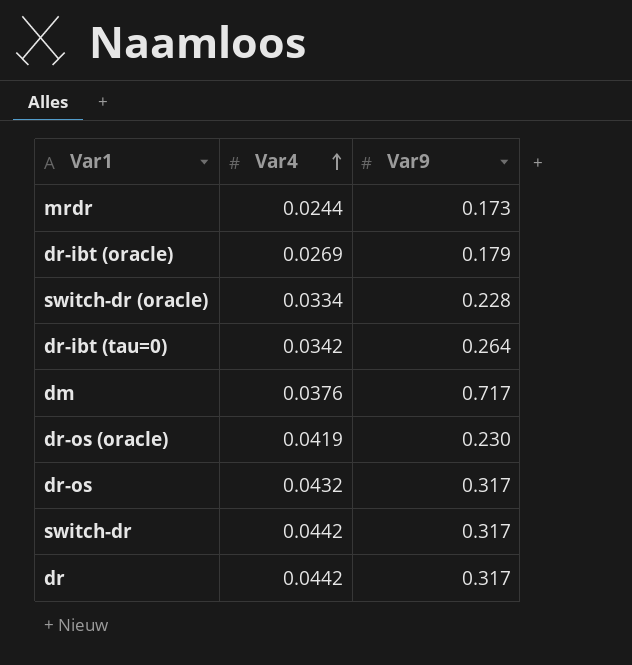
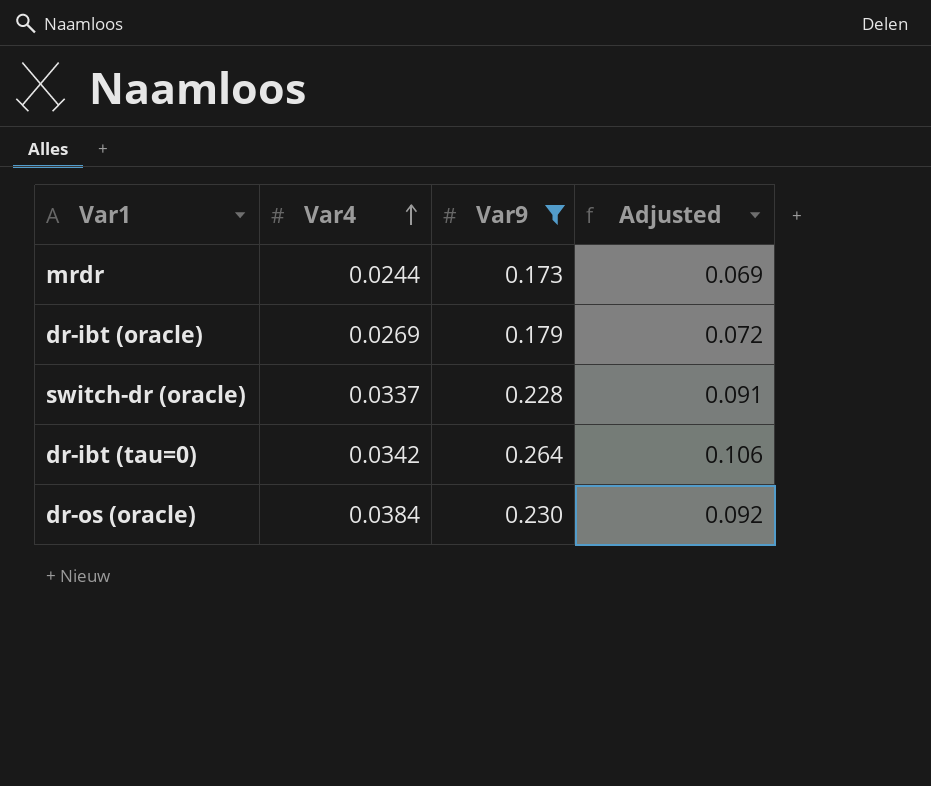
filter: none -> Var9 <= 0.264
column Adjusted | formula: none -> [Var9] * 0.4
switch-dr (oracle) | Var4: 0.0334 -> 0.0337
dr-os (oracle) | Var4: 0.0419 -> 0.0384

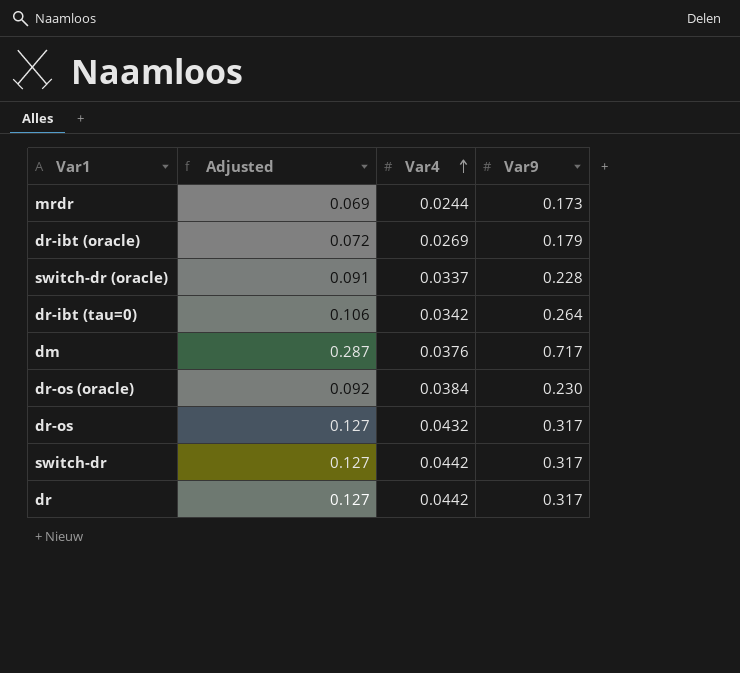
filter: Var9 <= 0.264 -> none
column Adjusted | position: 4 -> 2

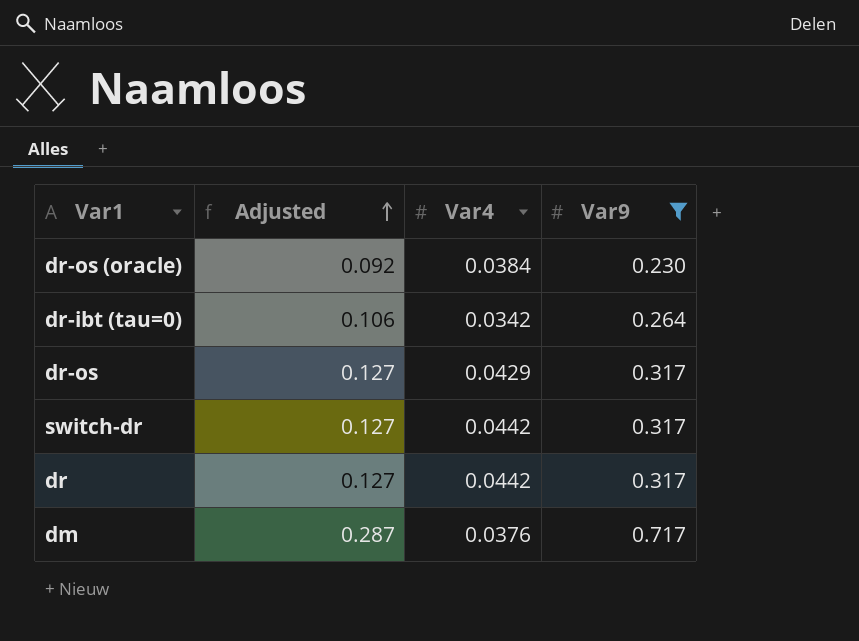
filter: none -> Var9 >= 0.230
row order: Var4 ascending -> Adjusted ascending
dr-os | Var4: 0.0432 -> 0.0429

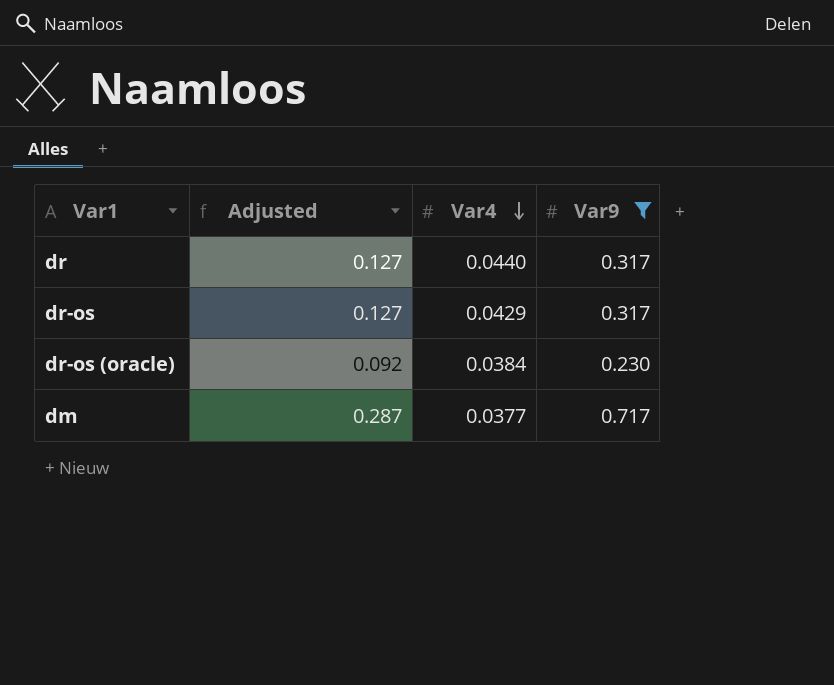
row order: Adjusted ascending -> Var4 descending
row dr-ibt (tau=0): 0.106 | 0.0342 | 0.264 -> none
row switch-dr: 0.127 | 0.0442 | 0.317 -> none
dr | Var4: 0.0442 -> 0.0440
dm | Var4: 0.0376 -> 0.0377

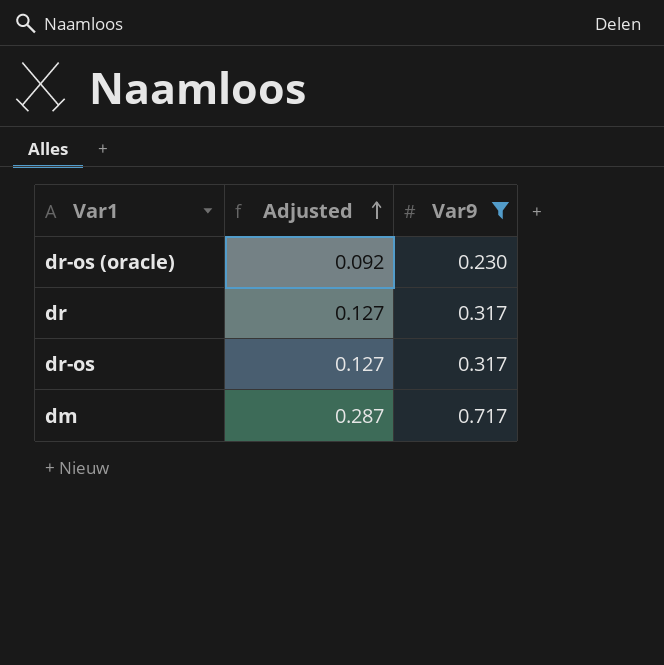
row order: Var4 descending -> Adjusted ascending
column Var4 | position: 3 -> none

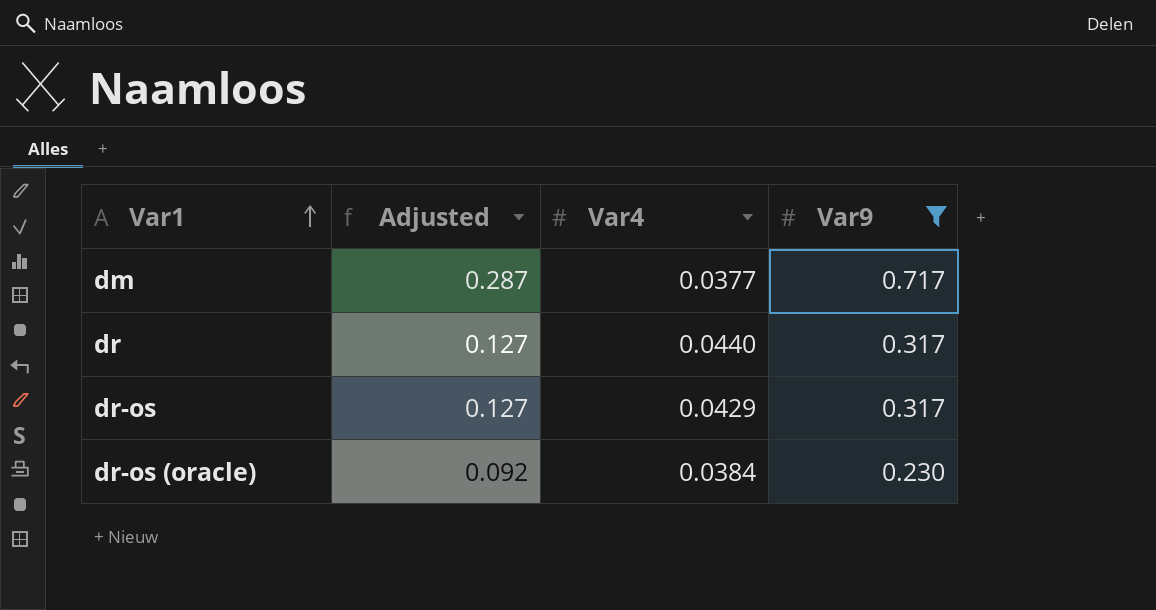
row order: Adjusted ascending -> Var1 ascending
column Var4 | position: none -> 3

